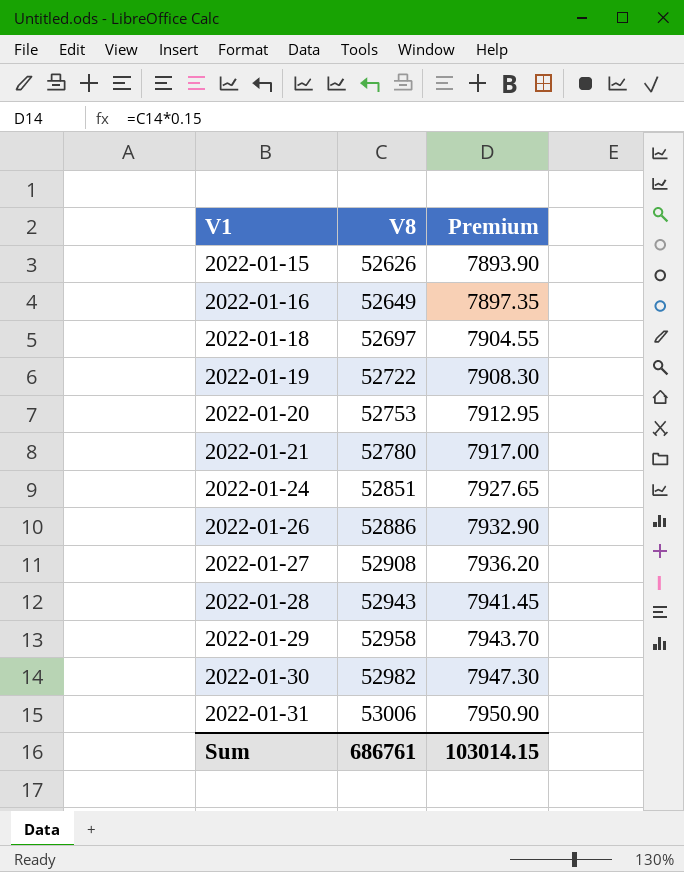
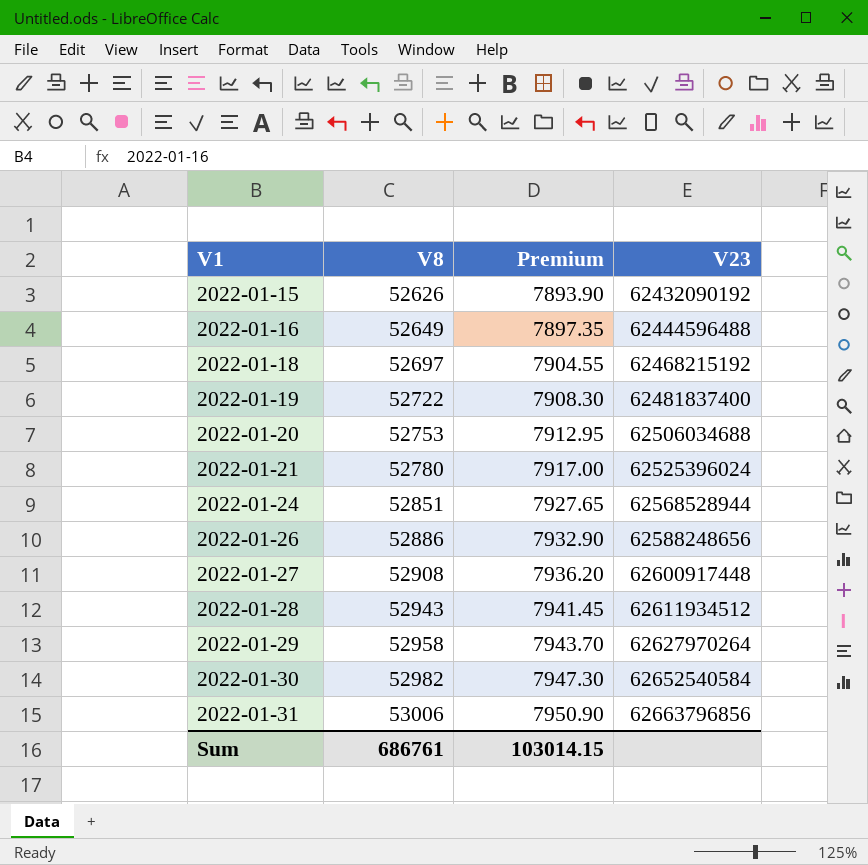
column V23 | position: none -> 4

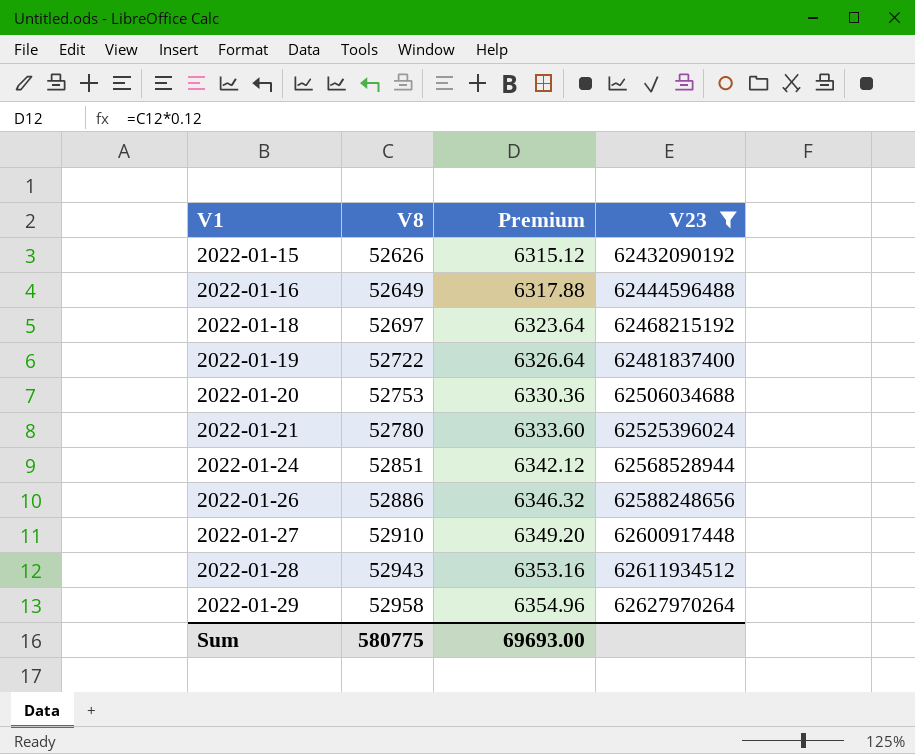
filter: none -> V23 <= 62627970264
column Premium | formula: [V8] * 0.15 -> [V8] * 0.12
2022-01-27 | V8: 52908 -> 52910
Sum | V8: 686761 -> 580775
Sum | Premium: 103014.15 -> 69693.00

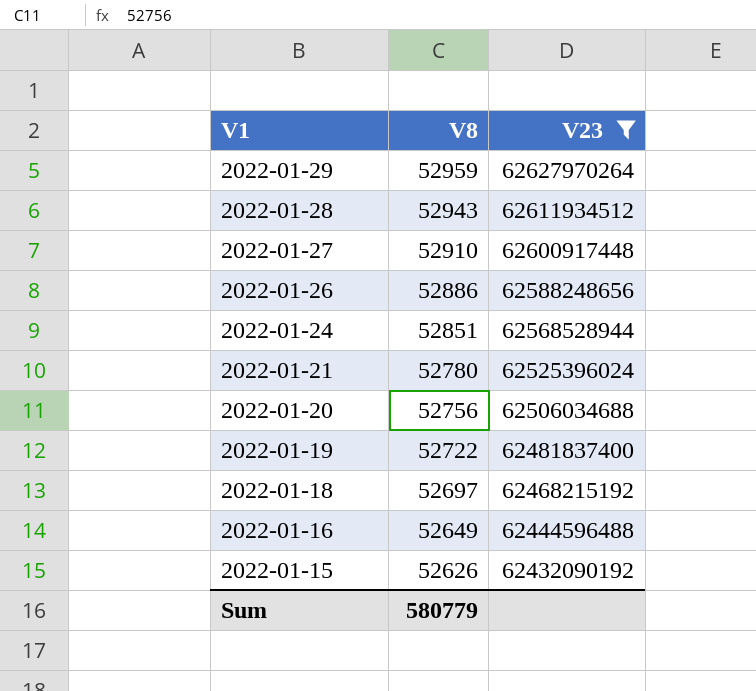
row order: V1 ascending -> V1 descending
column Premium | formula: [V8] * 0.12 -> none
2022-01-29 | V8: 52958 -> 52959
2022-01-20 | V8: 52753 -> 52756
Sum | V8: 580775 -> 580779

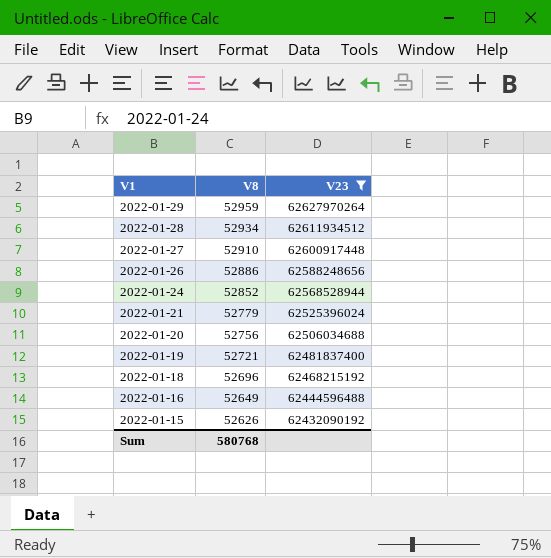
2022-01-28 | V8: 52943 -> 52934
2022-01-24 | V8: 52851 -> 52852
2022-01-21 | V8: 52780 -> 52779
2022-01-19 | V8: 52722 -> 52721
2022-01-18 | V8: 52697 -> 52696
Sum | V8: 580779 -> 580768

